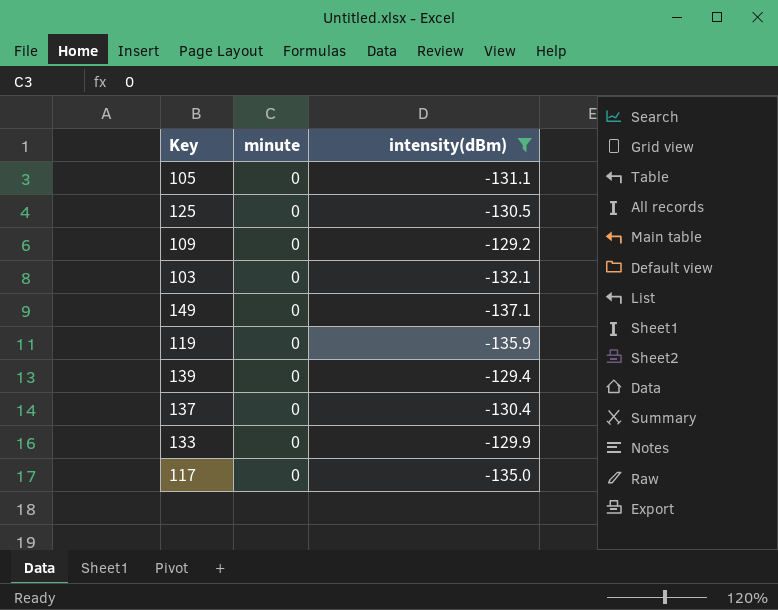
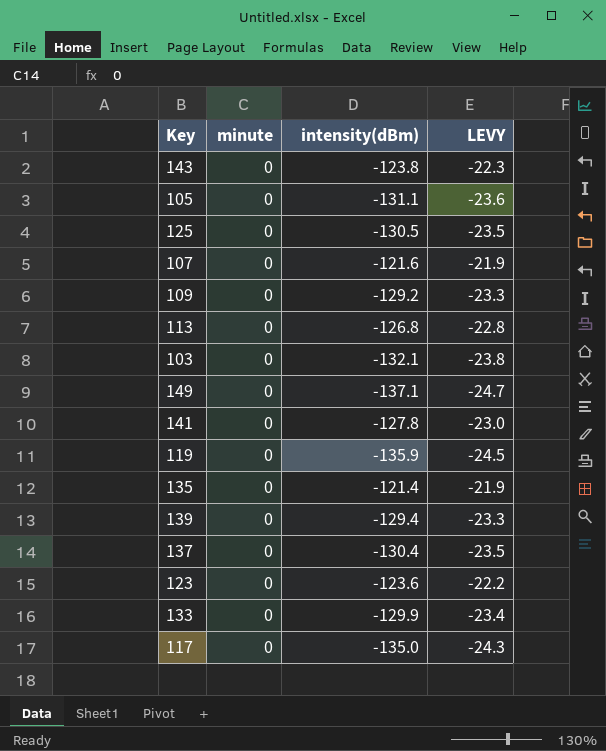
filter: intensity(dBm) <= -129.2 -> none
column LEVY | formula: none -> [intensity(dBm)] * 0.18

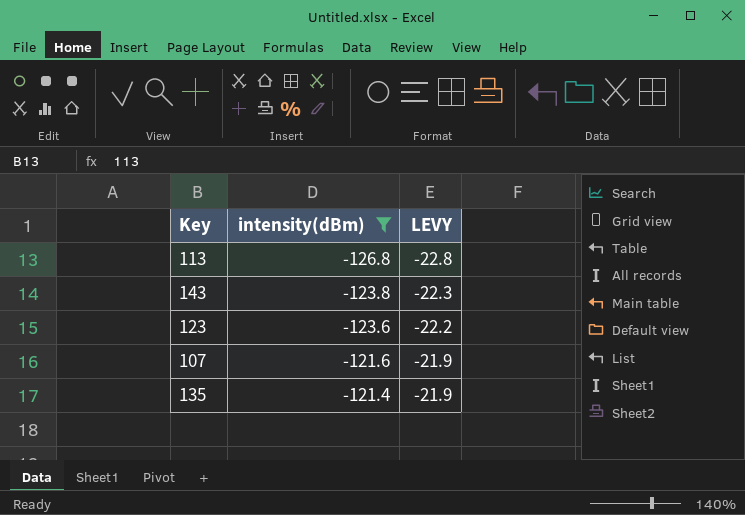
filter: none -> intensity(dBm) >= -126.8
row order: none -> intensity(dBm) ascending
column minute | position: 2 -> none

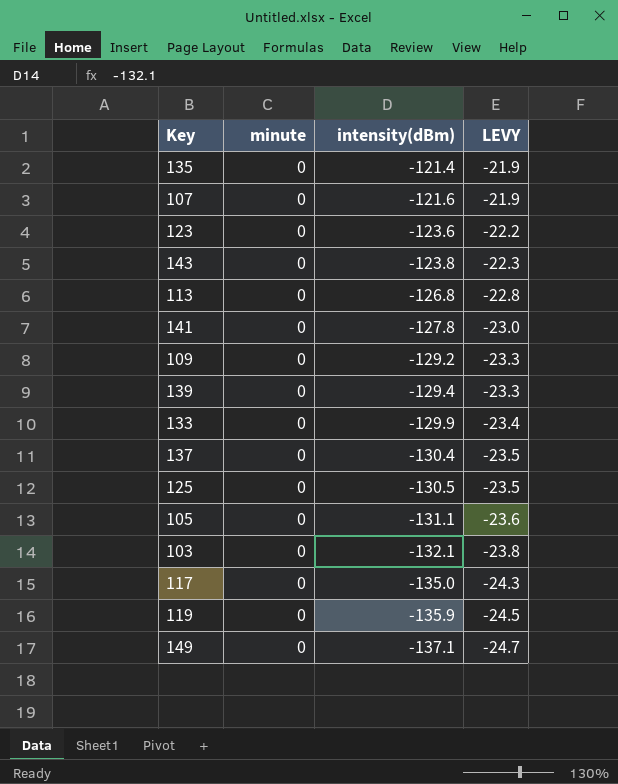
filter: intensity(dBm) >= -126.8 -> none
row order: intensity(dBm) ascending -> intensity(dBm) descending
column minute | position: none -> 2

